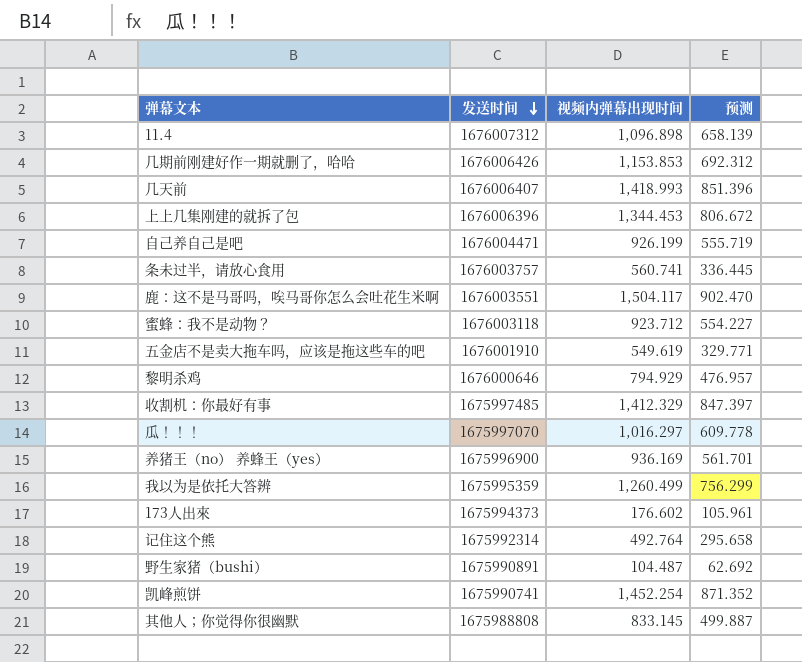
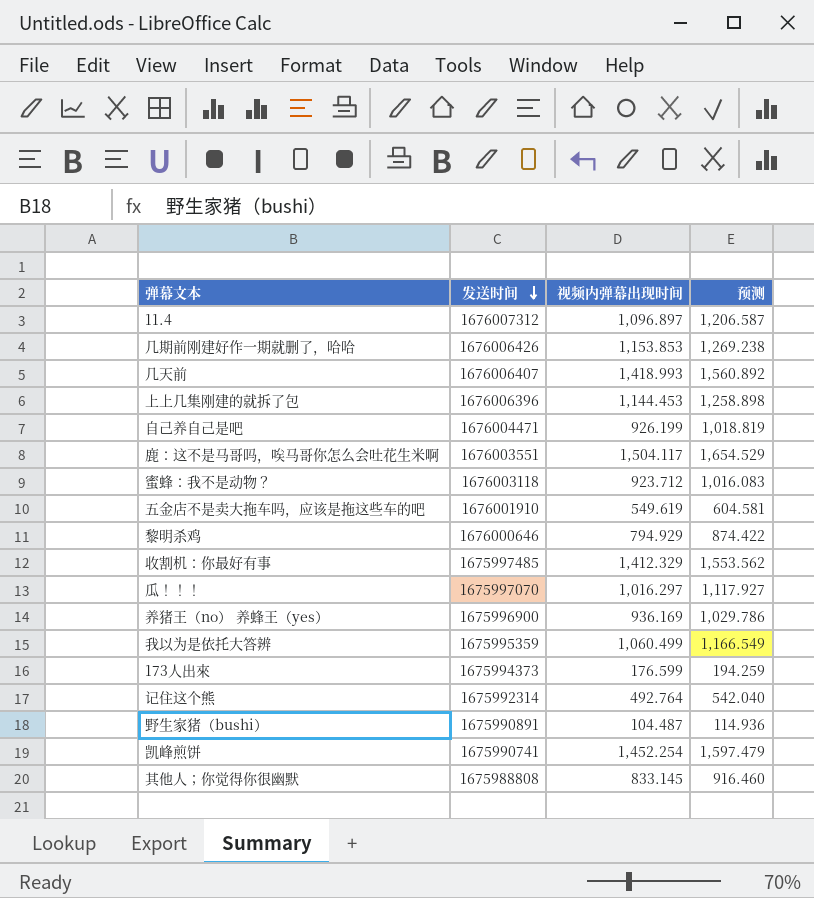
column 预测 | formula: [视频内弹幕出现时间] * 0.6 -> [视频内弹幕出现时间] * 1.1
row 条未过半，请放心食用: 1676003757 | 560.741 | 336.445 -> none
11.4 | 视频内弹幕出现时间: 1,096.898 -> 1,096.897
上上几集刚建的就拆了包 | 视频内弹幕出现时间: 1,344.453 -> 1,144.453
我以为是依托大答辨 | 视频内弹幕出现时间: 1,260.499 -> 1,060.499
173人出來 | 视频内弹幕出现时间: 176.602 -> 176.599

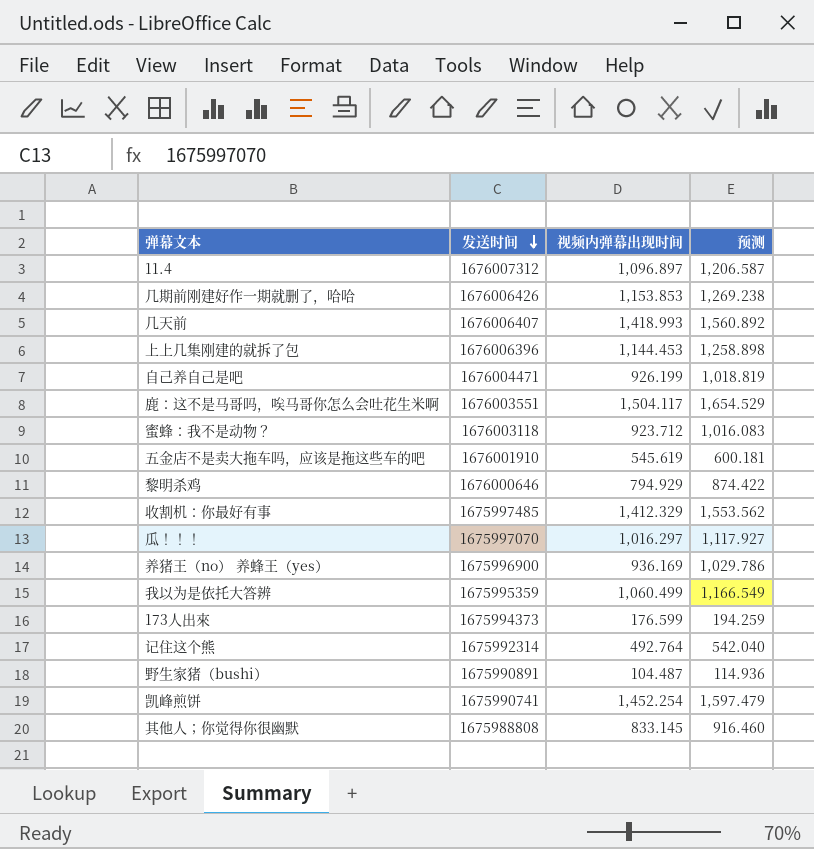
五金店不是卖大拖车吗，应该是拖这些车的吧 | 视频内弹幕出现时间: 549.619 -> 545.619
五金店不是卖大拖车吗，应该是拖这些车的吧 | 预测: 604.581 -> 600.181

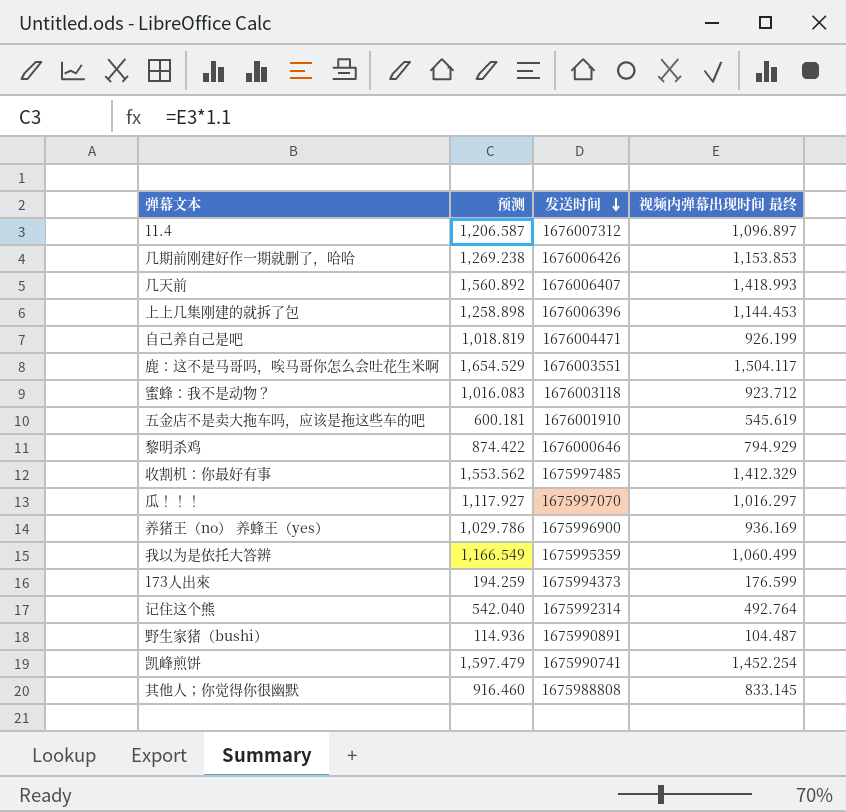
column 预测 | position: 4 -> 2
column name: 视频内弹幕出现时间 -> 视频内弹幕出现时间 最终

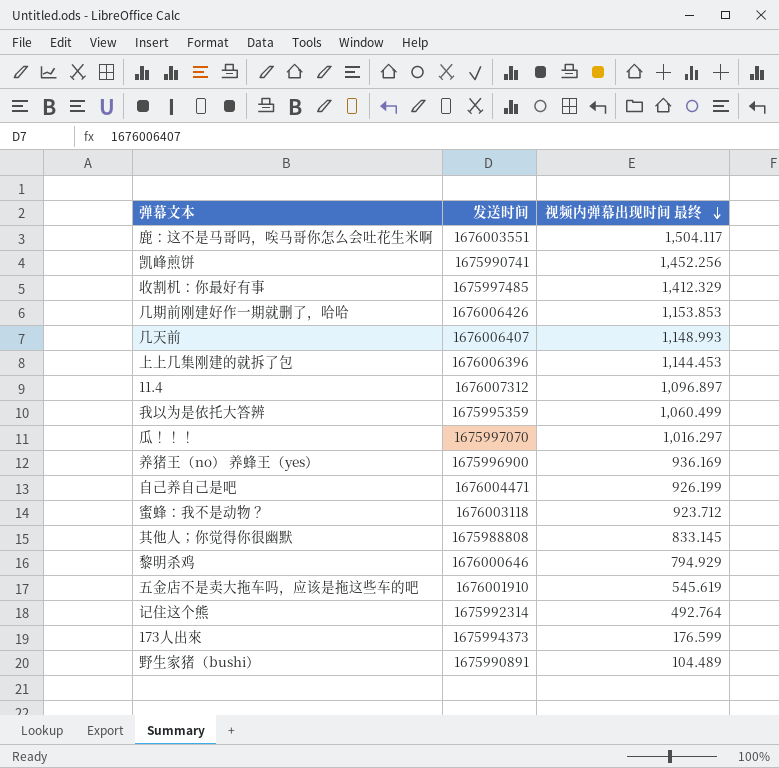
row order: 发送时间 descending -> 视频内弹幕出现时间 最终 descending
column 预测 | formula: [视频内弹幕出现时间 最终] * 1.1 -> none
凯峰煎饼 | 视频内弹幕出现时间 最终: 1,452.254 -> 1,452.256
几天前 | 视频内弹幕出现时间 最终: 1,418.993 -> 1,148.993
野生家猪（bushi） | 视频内弹幕出现时间 最终: 104.487 -> 104.489

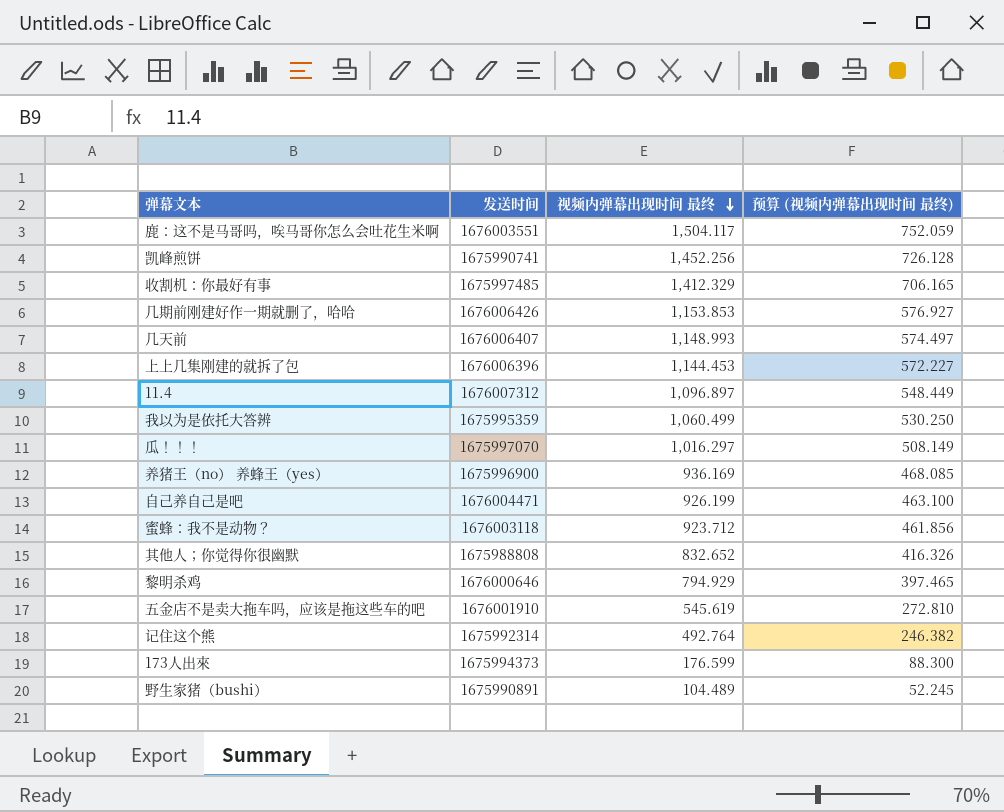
column 预算 (视频内弹幕出现时间 最终) | formula: none -> [视频内弹幕出现时间 最终] * 0.5
其他人；你觉得你很幽默 | 视频内弹幕出现时间 最终: 833.145 -> 832.652

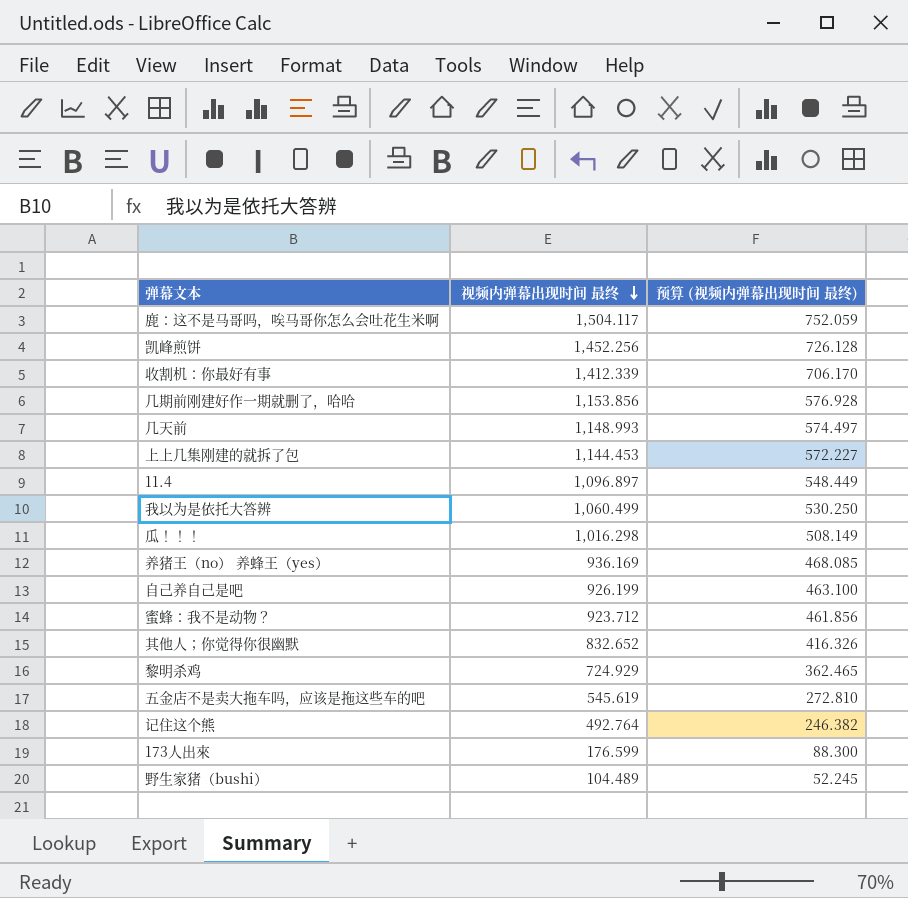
column 发送时间 | position: 2 -> none
收割机：你最好有事 | 视频内弹幕出现时间 最终: 1,412.329 -> 1,412.339
收割机：你最好有事 | 预算 (视频内弹幕出现时间 最终): 706.165 -> 706.170
几期前刚建好作一期就删了，哈哈 | 视频内弹幕出现时间 最终: 1,153.853 -> 1,153.856
几期前刚建好作一期就删了，哈哈 | 预算 (视频内弹幕出现时间 最终): 576.927 -> 576.928
瓜！！！ | 视频内弹幕出现时间 最终: 1,016.297 -> 1,016.298
黎明杀鸡 | 视频内弹幕出现时间 最终: 794.929 -> 724.929
黎明杀鸡 | 预算 (视频内弹幕出现时间 最终): 397.465 -> 362.465

